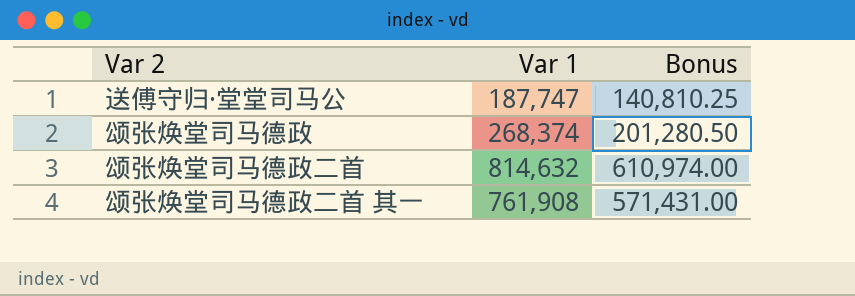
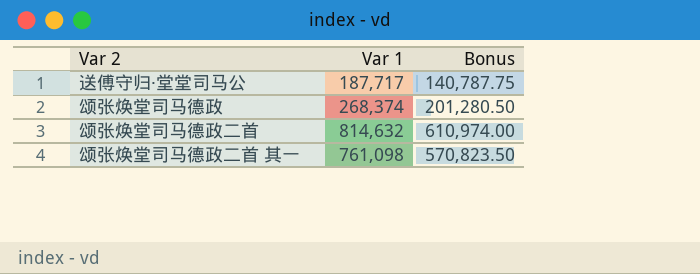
送傅守归·堂堂司马公 | Var 1: 187,747 -> 187,717
送傅守归·堂堂司马公 | Bonus: 140,810.25 -> 140,787.75
颂张焕堂司马德政二首 其一 | Var 1: 761,908 -> 761,098
颂张焕堂司马德政二首 其一 | Bonus: 571,431.00 -> 570,823.50

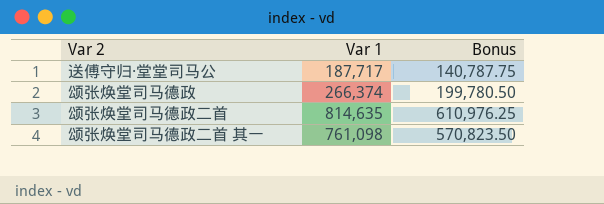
颂张焕堂司马德政 | Var 1: 268,374 -> 266,374
颂张焕堂司马德政 | Bonus: 201,280.50 -> 199,780.50
颂张焕堂司马德政二首 | Var 1: 814,632 -> 814,635
颂张焕堂司马德政二首 | Bonus: 610,974.00 -> 610,976.25

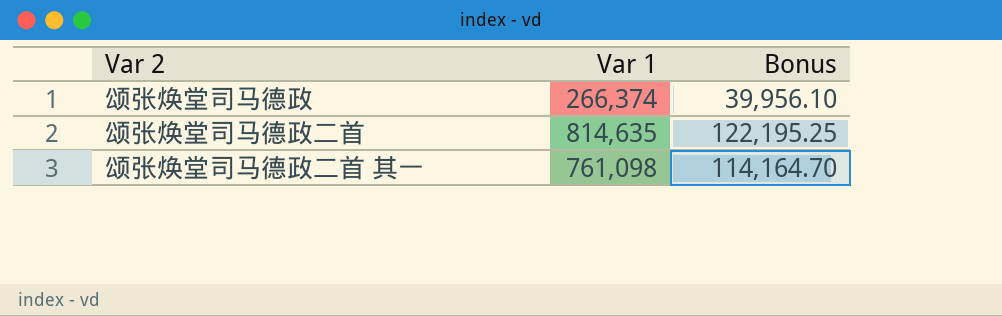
column Bonus | formula: [Var 1] * 0.75 -> [Var 1] * 0.15
row 送傅守归·堂堂司马公: 187,717 | 140,787.75 -> none

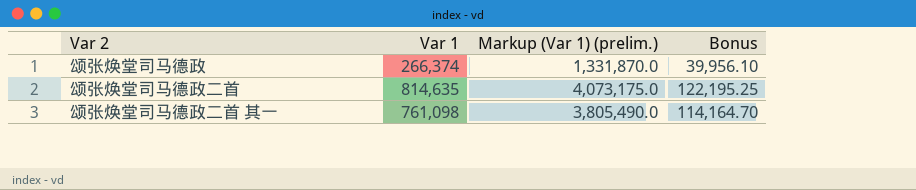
column Markup (Var 1) (prelim.) | formula: none -> [Var 1] * 5

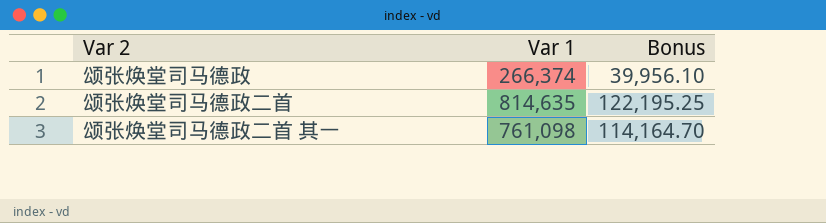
column Markup (Var 1) (prelim.) | formula: [Var 1] * 5 -> none

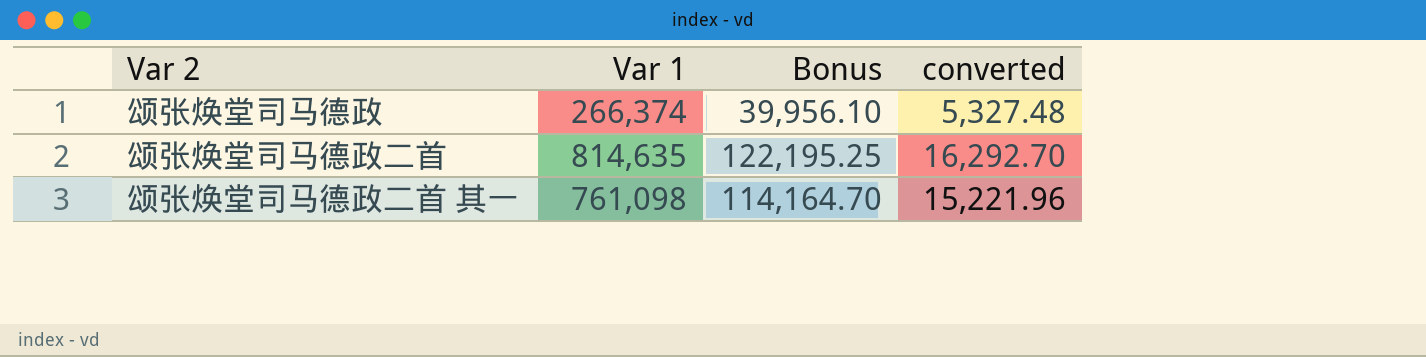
column converted | formula: none -> [Var 1] * 0.02

